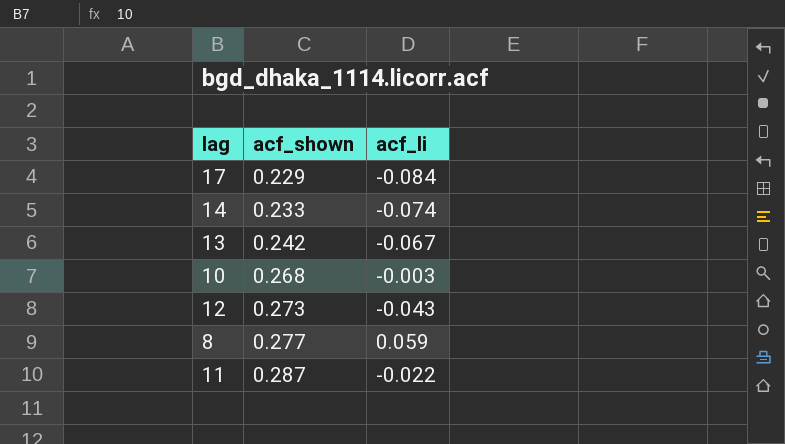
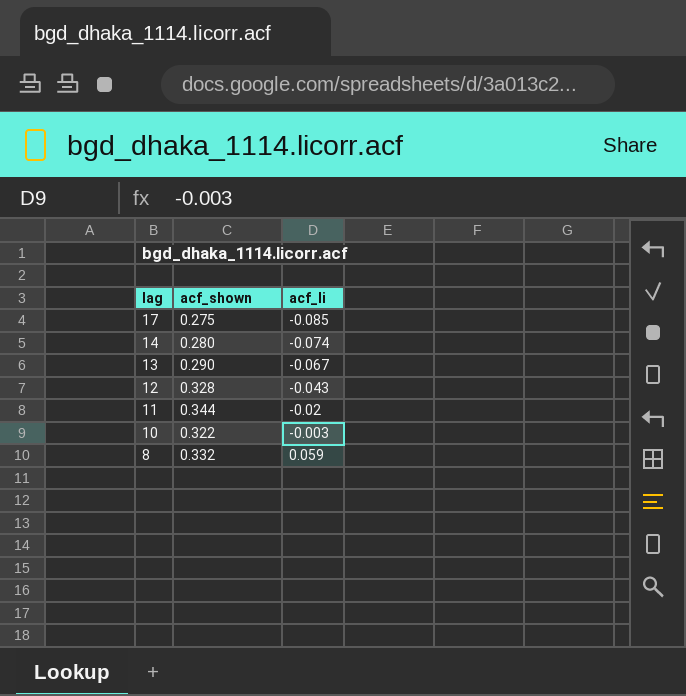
row order: acf_shown ascending -> lag descending
17 | acf_shown: 0.229 -> 0.275
17 | acf_li: -0.084 -> -0.085
14 | acf_shown: 0.233 -> 0.280
13 | acf_shown: 0.242 -> 0.290
12 | acf_shown: 0.273 -> 0.328
11 | acf_shown: 0.287 -> 0.344
11 | acf_li: -0.022 -> -0.02
10 | acf_shown: 0.268 -> 0.322
8 | acf_shown: 0.277 -> 0.332

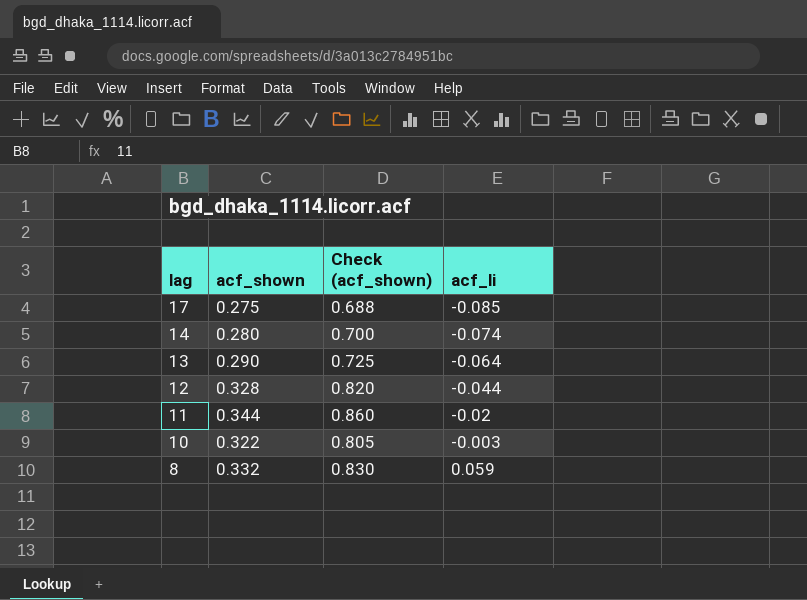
column Check (acf_shown) | formula: none -> [acf_shown] * 2.5
13 | acf_li: -0.067 -> -0.064
12 | acf_li: -0.043 -> -0.044

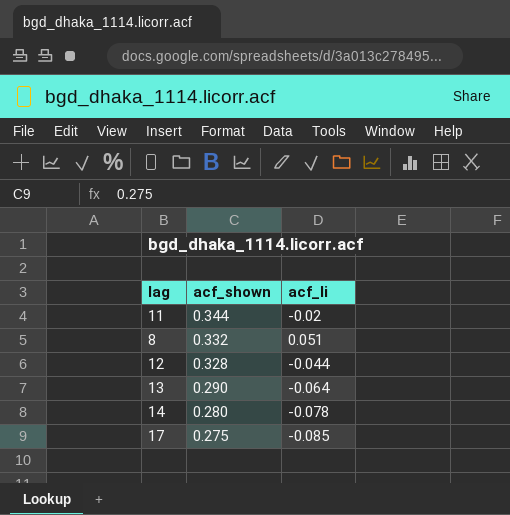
row order: lag descending -> acf_shown descending
column Check (acf_shown) | formula: [acf_shown] * 2.5 -> none
row 10: 0.322 | 0.805 | -0.003 -> none
8 | acf_li: 0.059 -> 0.051
14 | acf_li: -0.074 -> -0.078

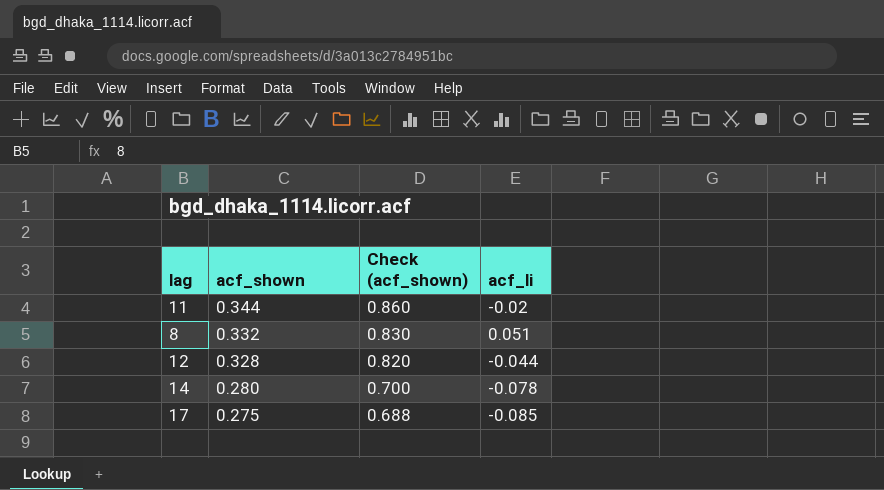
column Check (acf_shown) | formula: none -> [acf_shown] * 2.5
row 13: 0.290 | -0.064 -> none

